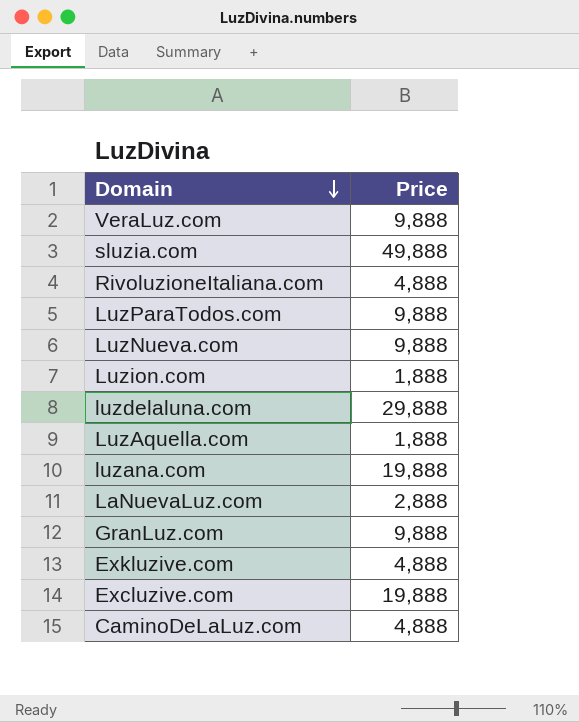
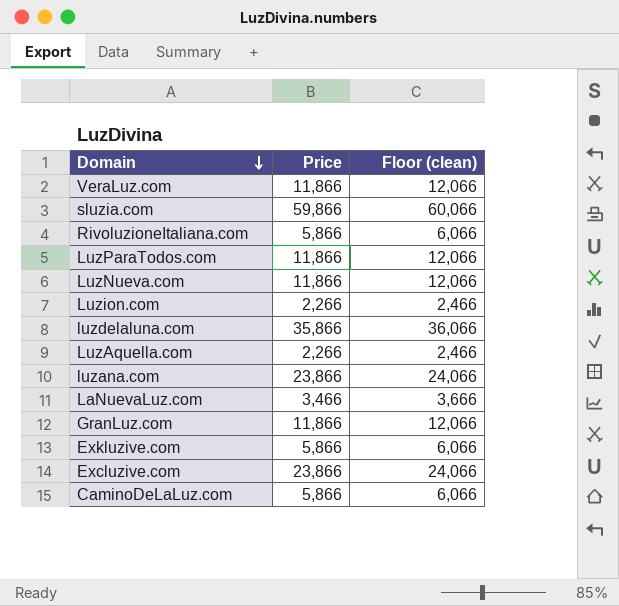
column Floor (clean) | formula: none -> [Price] + 200
VeraLuz.com | Price: 9,888 -> 11,866
sluzia.com | Price: 49,888 -> 59,866
RivoluzioneItaliana.com | Price: 4,888 -> 5,866
LuzParaTodos.com | Price: 9,888 -> 11,866
LuzNueva.com | Price: 9,888 -> 11,866
Luzion.com | Price: 1,888 -> 2,266
luzdelaluna.com | Price: 29,888 -> 35,866
LuzAquella.com | Price: 1,888 -> 2,266
luzana.com | Price: 19,888 -> 23,866
LaNuevaLuz.com | Price: 2,888 -> 3,466
GranLuz.com | Price: 9,888 -> 11,866
Exkluzive.com | Price: 4,888 -> 5,866
Excluzive.com | Price: 19,888 -> 23,866
CaminoDeLaLuz.com | Price: 4,888 -> 5,866

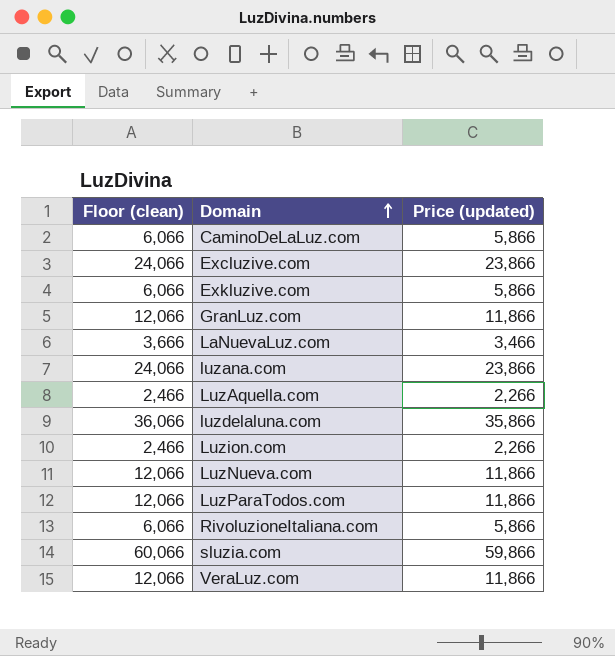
row order: Domain descending -> Domain ascending
column Floor (clean) | position: 3 -> 1
column name: Price -> Price (updated)

